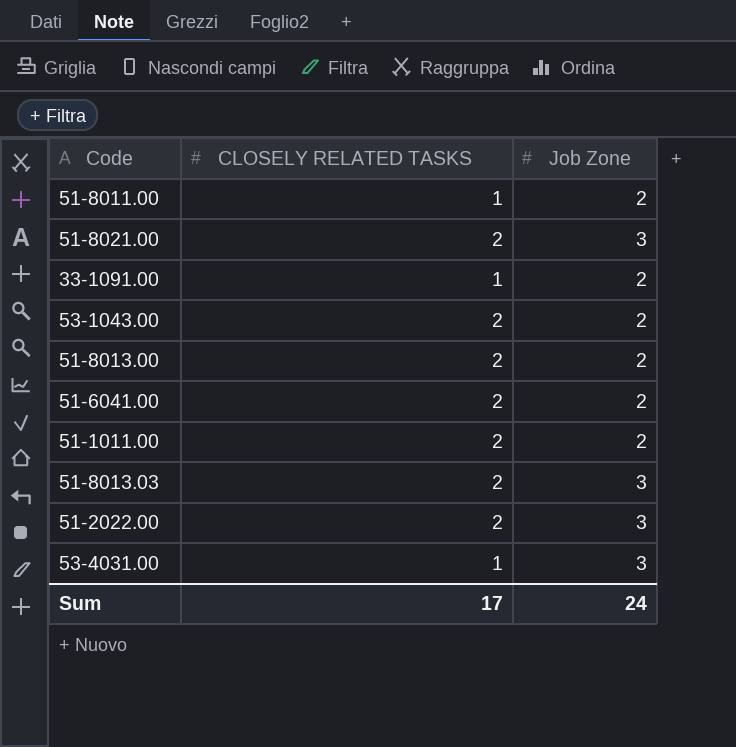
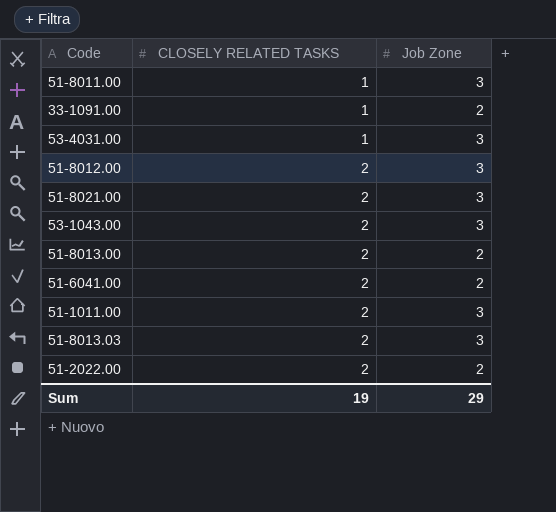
row order: none -> CLOSELY RELATED TASKS ascending
51-8011.00 | Job Zone: 2 -> 3
row 51-8012.00: none -> 2 | 3
53-1043.00 | Job Zone: 2 -> 3
51-1011.00 | Job Zone: 2 -> 3
51-2022.00 | Job Zone: 3 -> 2
Sum | CLOSELY RELATED TASKS: 17 -> 19
Sum | Job Zone: 24 -> 29

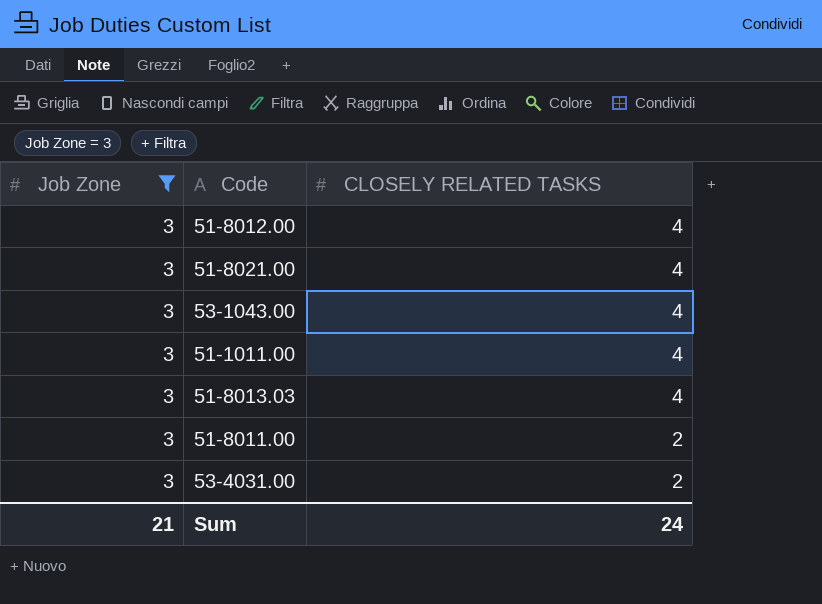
filter: none -> Job Zone = 3
row order: CLOSELY RELATED TASKS ascending -> CLOSELY RELATED TASKS descending
column Job Zone | position: 3 -> 1
51-8012.00 | CLOSELY RELATED TASKS: 2 -> 4
51-8021.00 | CLOSELY RELATED TASKS: 2 -> 4
53-1043.00 | CLOSELY RELATED TASKS: 2 -> 4
51-1011.00 | CLOSELY RELATED TASKS: 2 -> 4
51-8013.03 | CLOSELY RELATED TASKS: 2 -> 4
51-8011.00 | CLOSELY RELATED TASKS: 1 -> 2
53-4031.00 | CLOSELY RELATED TASKS: 1 -> 2
Sum | Job Zone: 29 -> 21
Sum | CLOSELY RELATED TASKS: 19 -> 24

